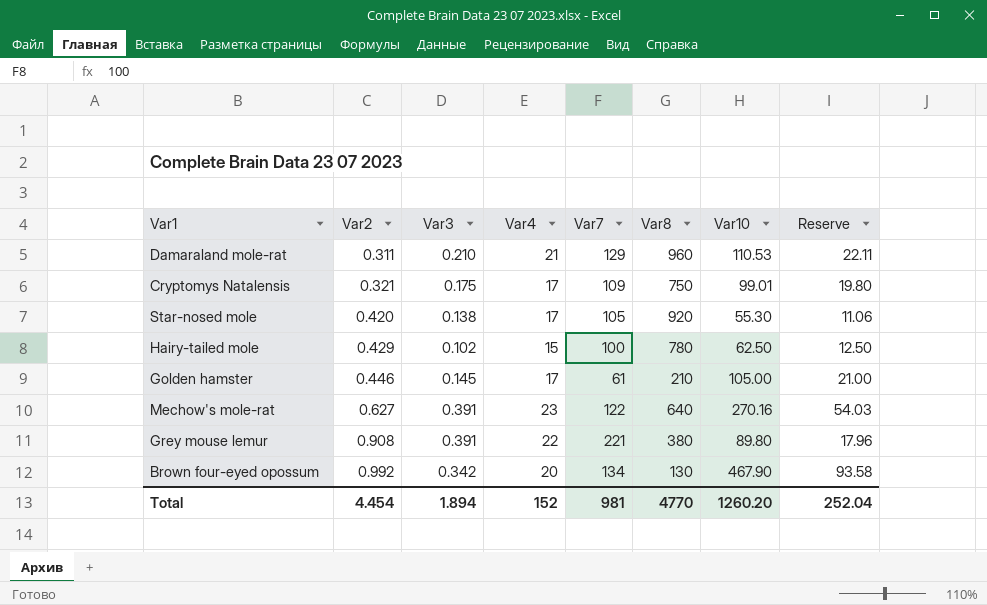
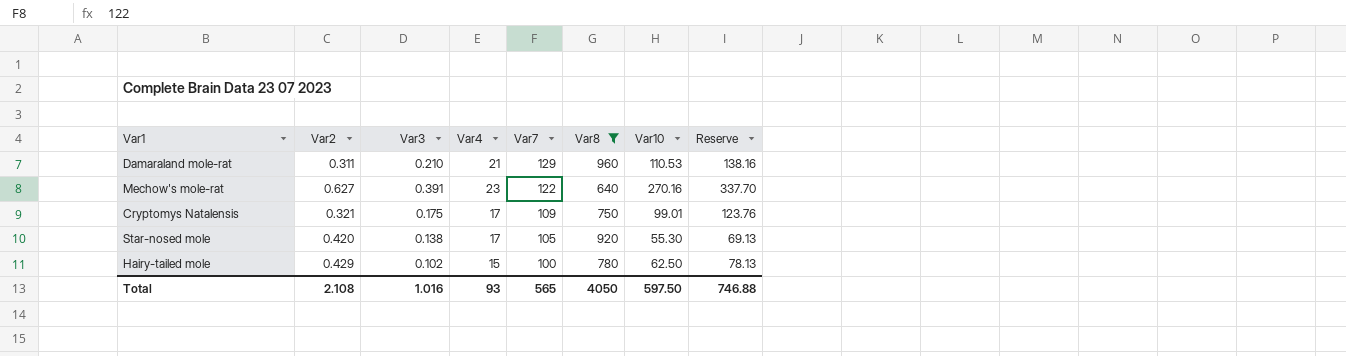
filter: none -> Var8 >= 640
row order: Var2 ascending -> Var7 descending
column Reserve | formula: [Var10] * 0.2 -> [Var10] * 1.25
Total | Var2: 4.454 -> 2.108
Total | Var3: 1.894 -> 1.016
Total | Var4: 152 -> 93
Total | Var7: 981 -> 565
Total | Var8: 4770 -> 4050
Total | Var10: 1260.20 -> 597.50
Total | Reserve: 252.04 -> 746.88

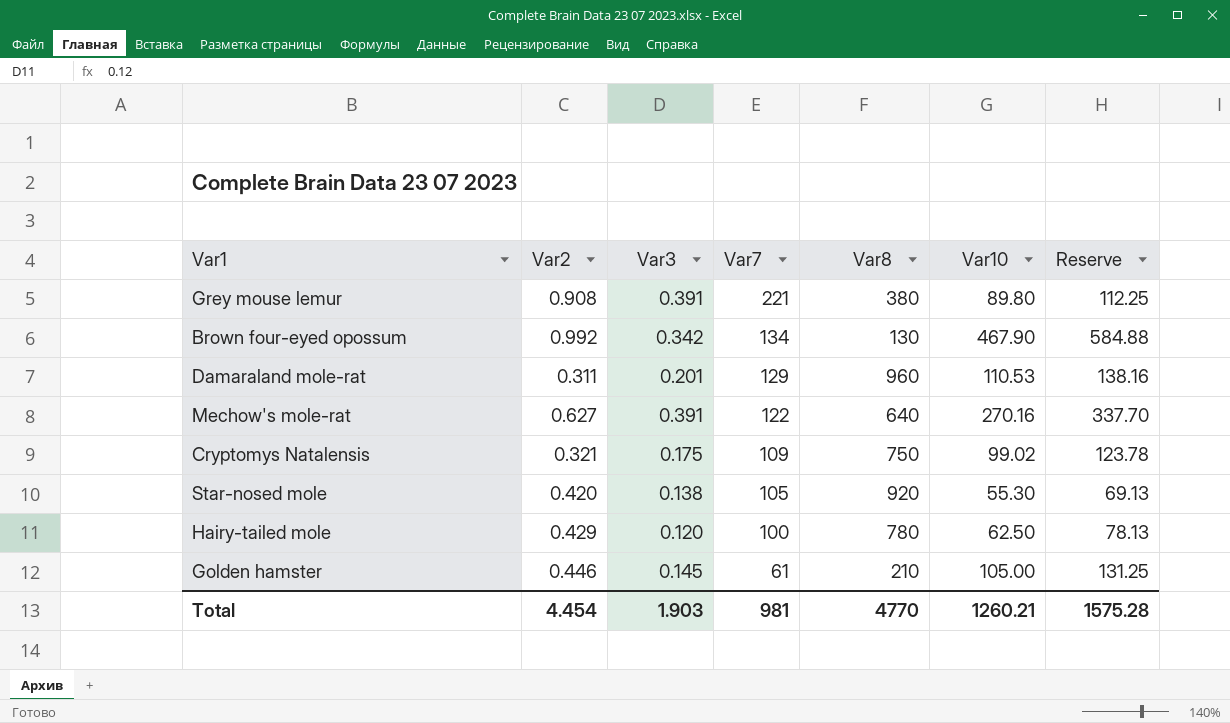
filter: Var8 >= 640 -> none
column Var4 | position: 4 -> none
Damaraland mole-rat | Var3: 0.210 -> 0.201
Cryptomys Natalensis | Var10: 99.01 -> 99.02
Cryptomys Natalensis | Reserve: 123.76 -> 123.78
Hairy-tailed mole | Var3: 0.102 -> 0.120
Total | Var2: 2.108 -> 4.454
Total | Var3: 1.016 -> 1.903
Total | Var7: 565 -> 981
Total | Var8: 4050 -> 4770
Total | Var10: 597.50 -> 1260.21
Total | Reserve: 746.88 -> 1575.28

